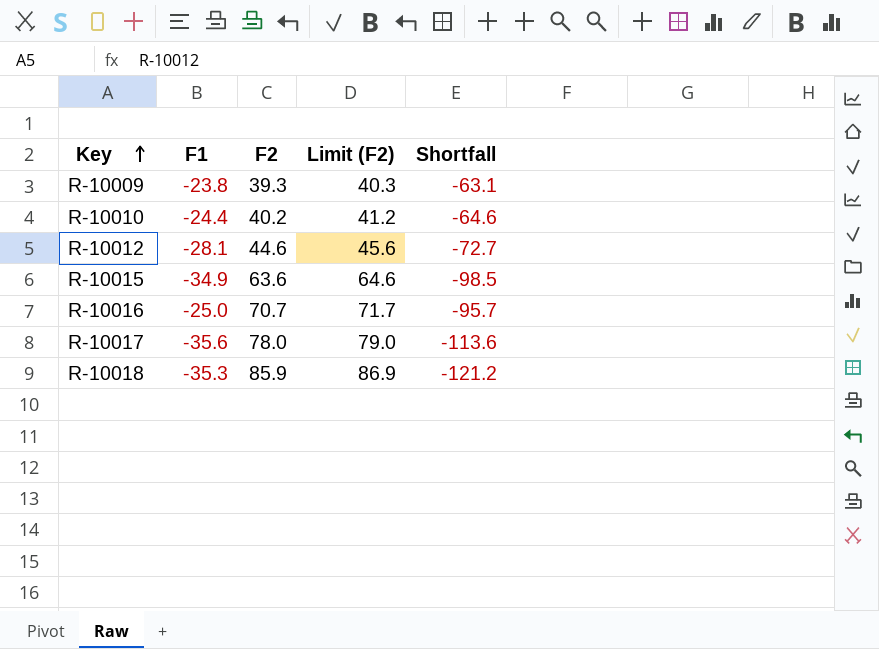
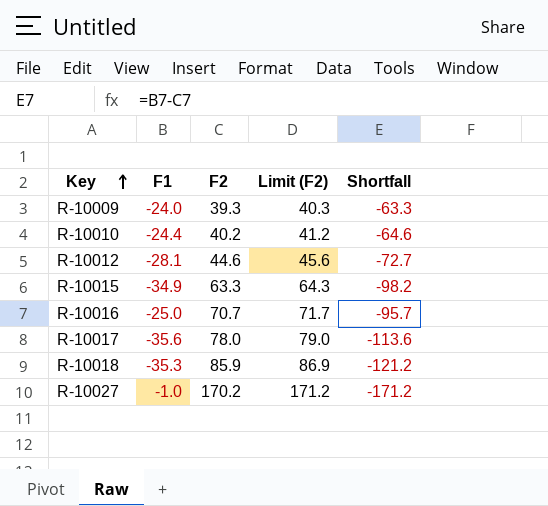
R-10009 | F1: -23.8 -> -24.0
R-10009 | Shortfall: -63.1 -> -63.3
R-10015 | F2: 63.6 -> 63.3
R-10015 | Limit (F2): 64.6 -> 64.3
R-10015 | Shortfall: -98.5 -> -98.2
row R-10027: none -> -1.0 | 170.2 | 171.2 | -171.2

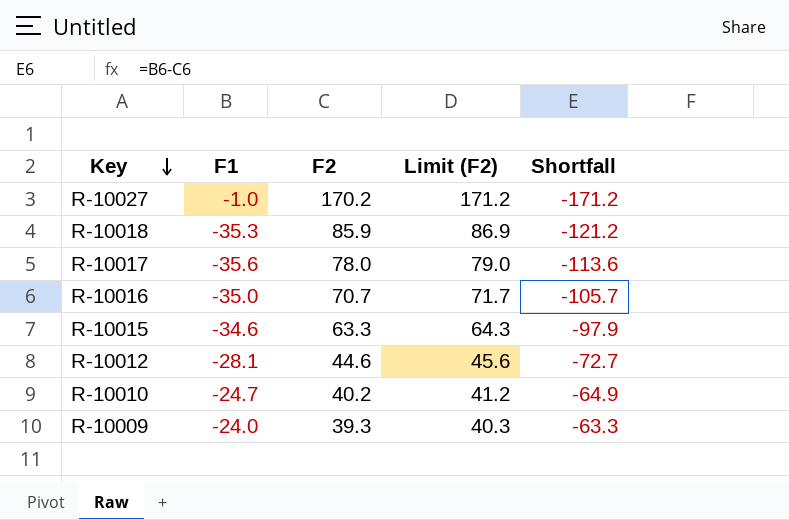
row order: Key ascending -> Key descending
R-10016 | F1: -25.0 -> -35.0
R-10016 | Shortfall: -95.7 -> -105.7
R-10015 | F1: -34.9 -> -34.6
R-10015 | Shortfall: -98.2 -> -97.9
R-10010 | F1: -24.4 -> -24.7
R-10010 | Shortfall: -64.6 -> -64.9

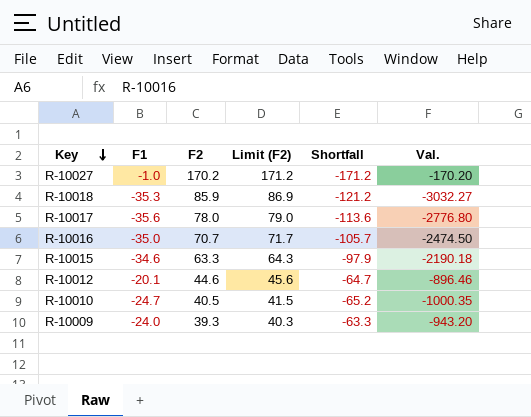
column Val. | formula: none -> [F1] * [F2]
R-10012 | F1: -28.1 -> -20.1
R-10012 | Shortfall: -72.7 -> -64.7
R-10010 | F2: 40.2 -> 40.5
R-10010 | Limit (F2): 41.2 -> 41.5
R-10010 | Shortfall: -64.9 -> -65.2

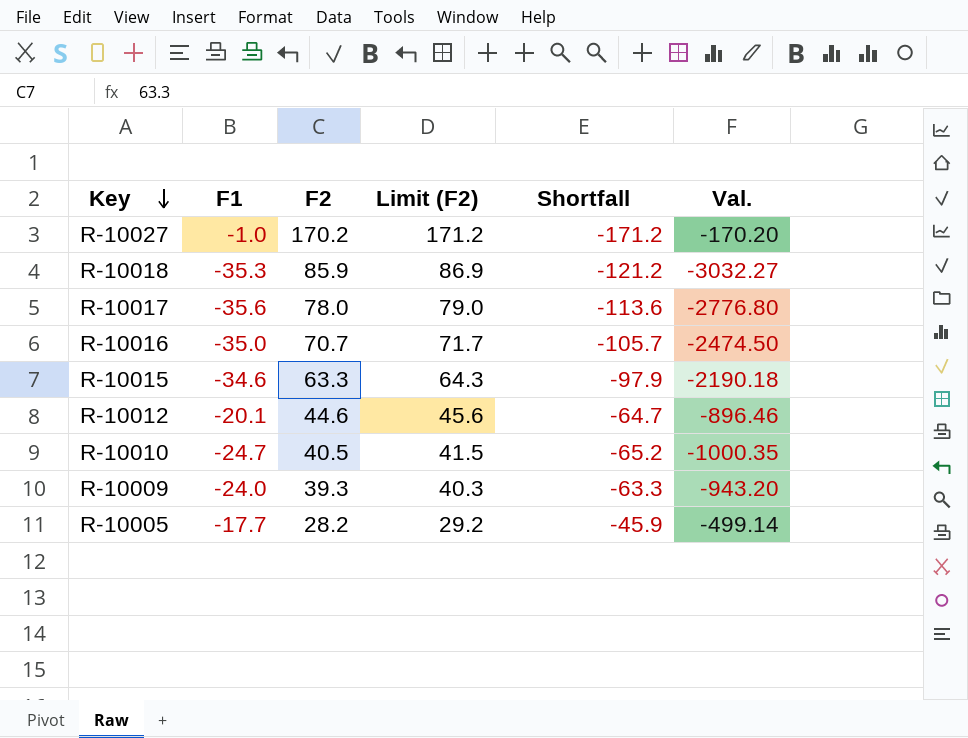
row R-10005: none -> -17.7 | 28.2 | 29.2 | -45.9 | -499.14

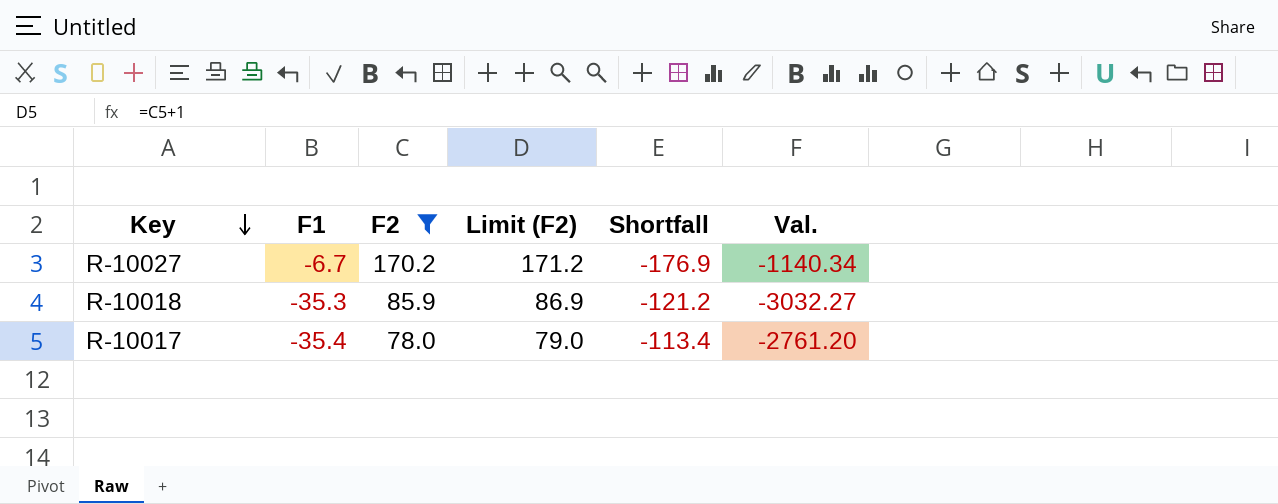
filter: none -> F2 >= 78.0
R-10027 | F1: -1.0 -> -6.7
R-10027 | Shortfall: -171.2 -> -176.9
R-10027 | Val.: -170.20 -> -1140.34
R-10017 | F1: -35.6 -> -35.4
R-10017 | Shortfall: -113.6 -> -113.4
R-10017 | Val.: -2776.80 -> -2761.20

